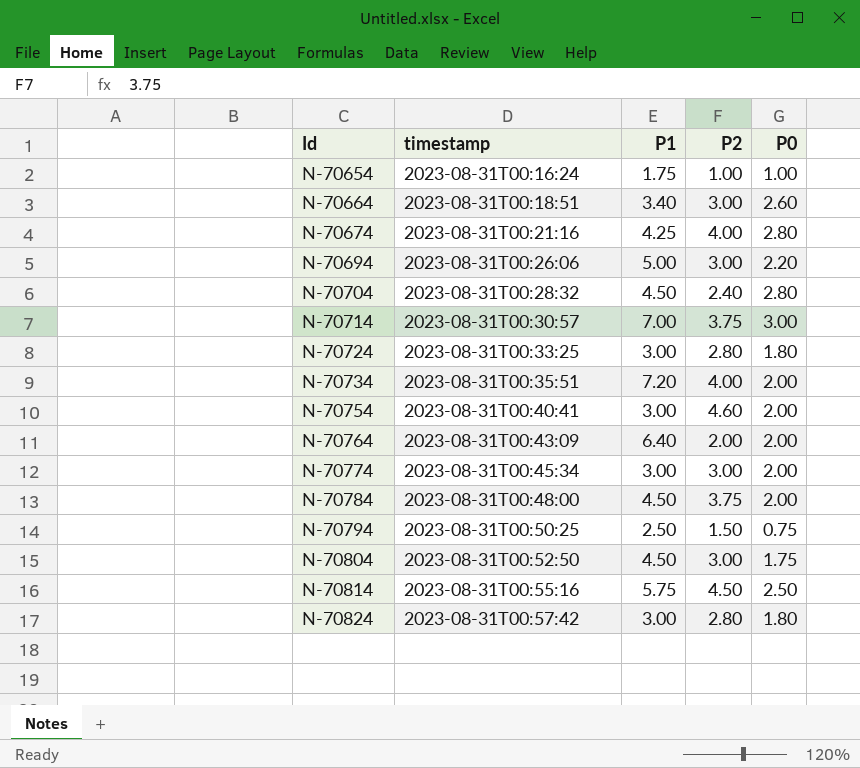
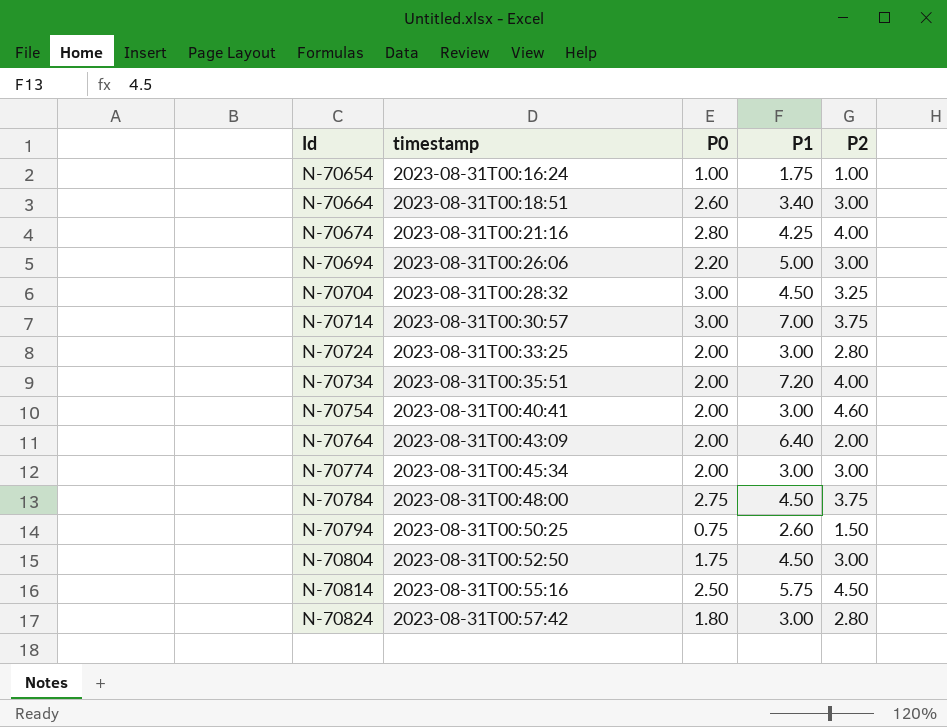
column P0 | position: 5 -> 3
N-70704 | P0: 2.80 -> 3.00
N-70704 | P2: 2.40 -> 3.25
N-70724 | P0: 1.80 -> 2.00
N-70784 | P0: 2.00 -> 2.75
N-70794 | P1: 2.50 -> 2.60

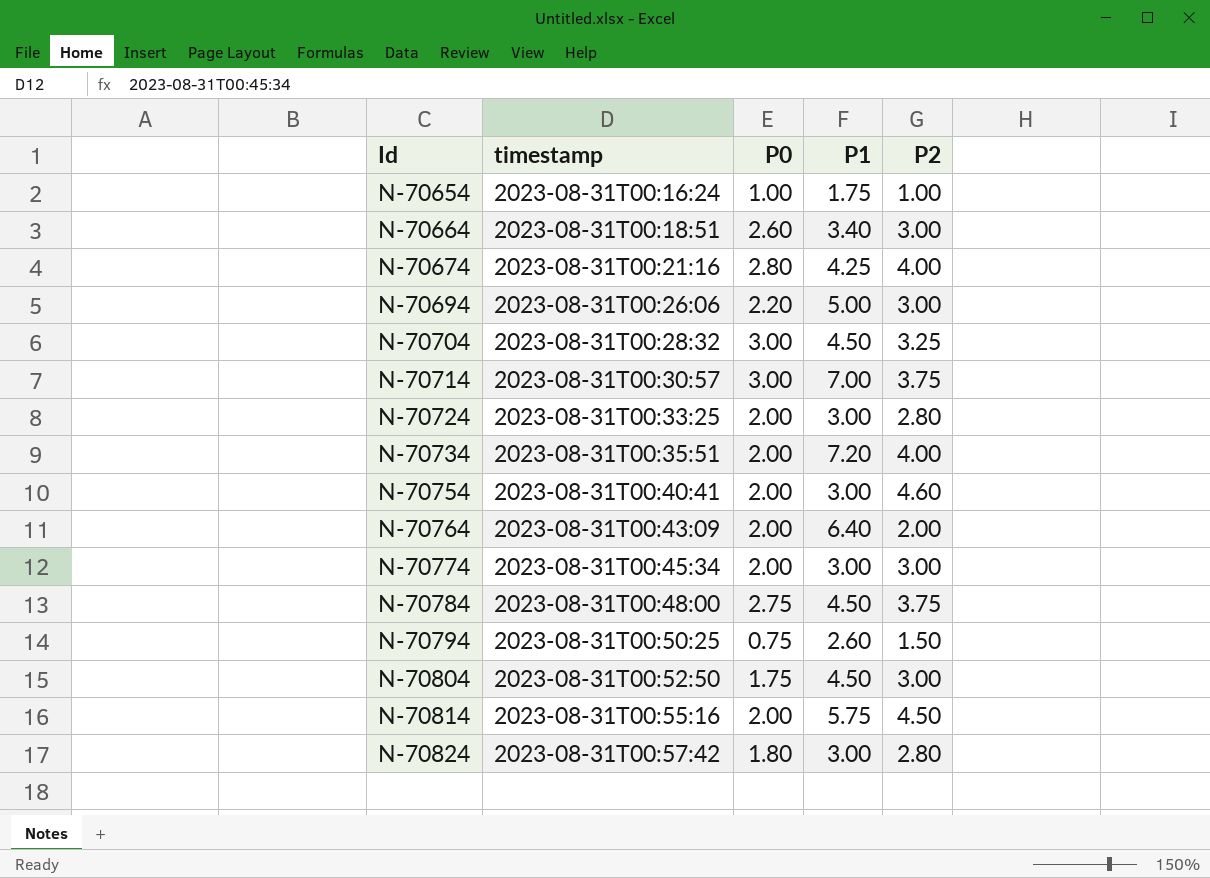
N-70814 | P0: 2.50 -> 2.00

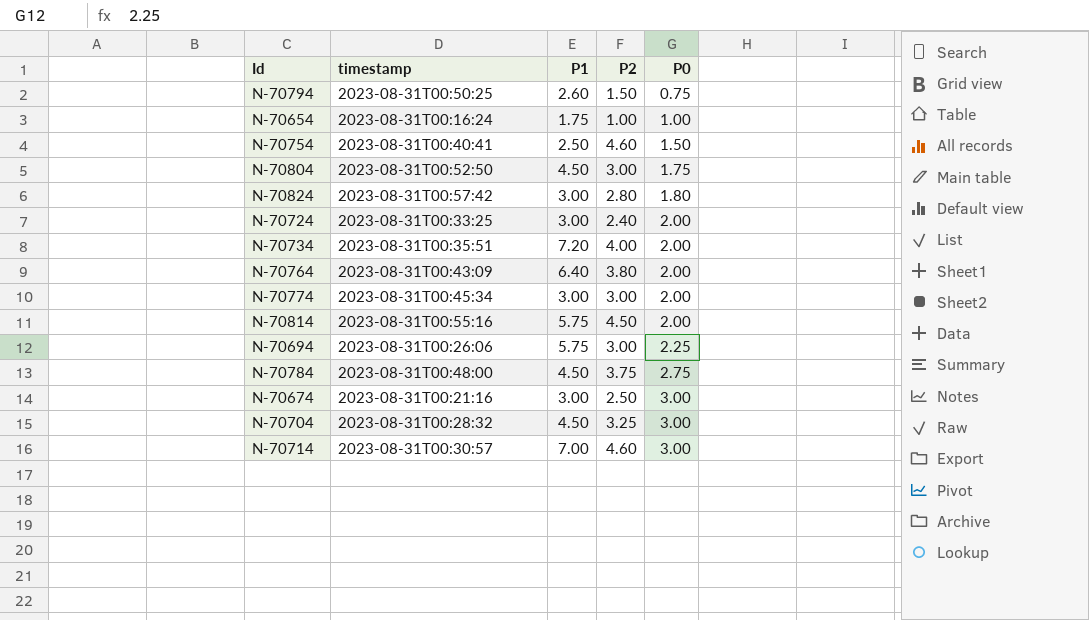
row order: Id ascending -> P0 ascending
column P0 | position: 3 -> 5
row N-70664: 2023-08-31T00:18:51 | 2.60 | 3.40 | 3.00 -> none
N-70754 | P1: 3.00 -> 2.50
N-70754 | P0: 2.00 -> 1.50
N-70724 | P2: 2.80 -> 2.40
N-70764 | P2: 2.00 -> 3.80
N-70694 | P1: 5.00 -> 5.75
N-70694 | P0: 2.20 -> 2.25
N-70674 | P1: 4.25 -> 3.00
N-70674 | P2: 4.00 -> 2.50
N-70674 | P0: 2.80 -> 3.00
N-70714 | P2: 3.75 -> 4.60

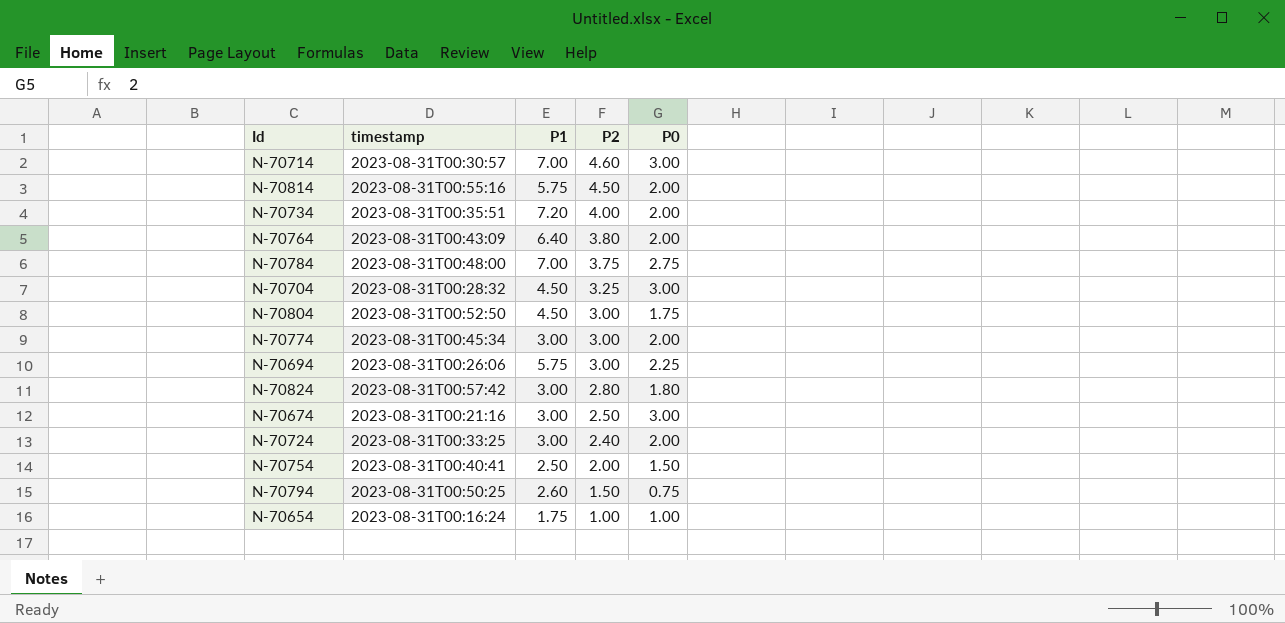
row order: P0 ascending -> P2 descending
N-70784 | P1: 4.50 -> 7.00
N-70754 | P2: 4.60 -> 2.00

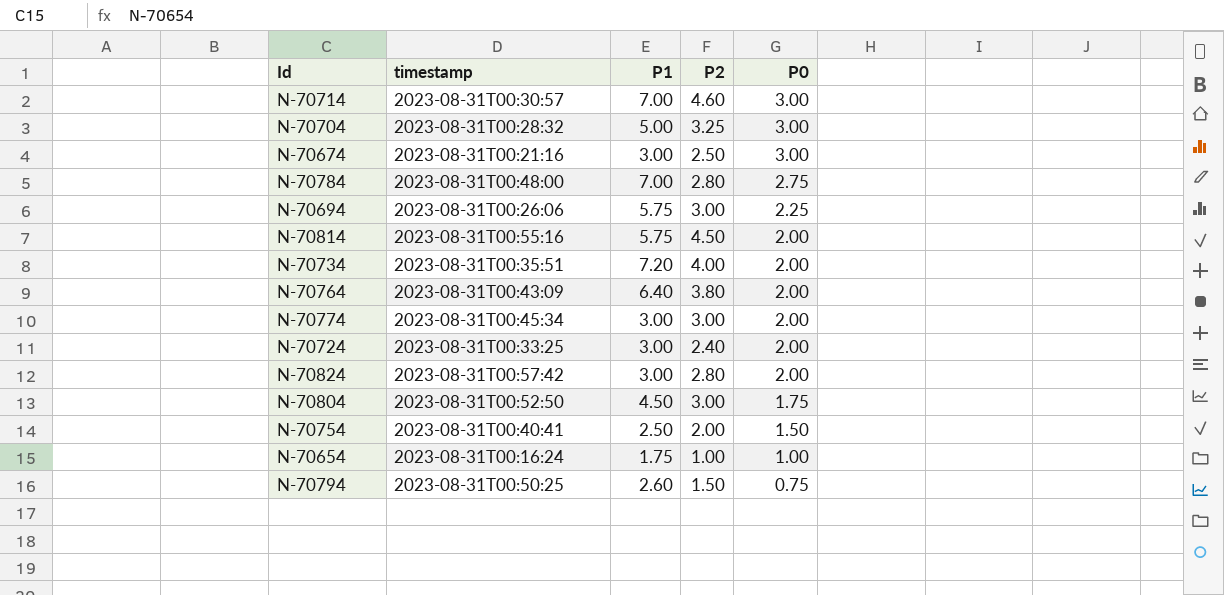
row order: P2 descending -> P0 descending
N-70704 | P1: 4.50 -> 5.00
N-70784 | P2: 3.75 -> 2.80
N-70824 | P0: 1.80 -> 2.00

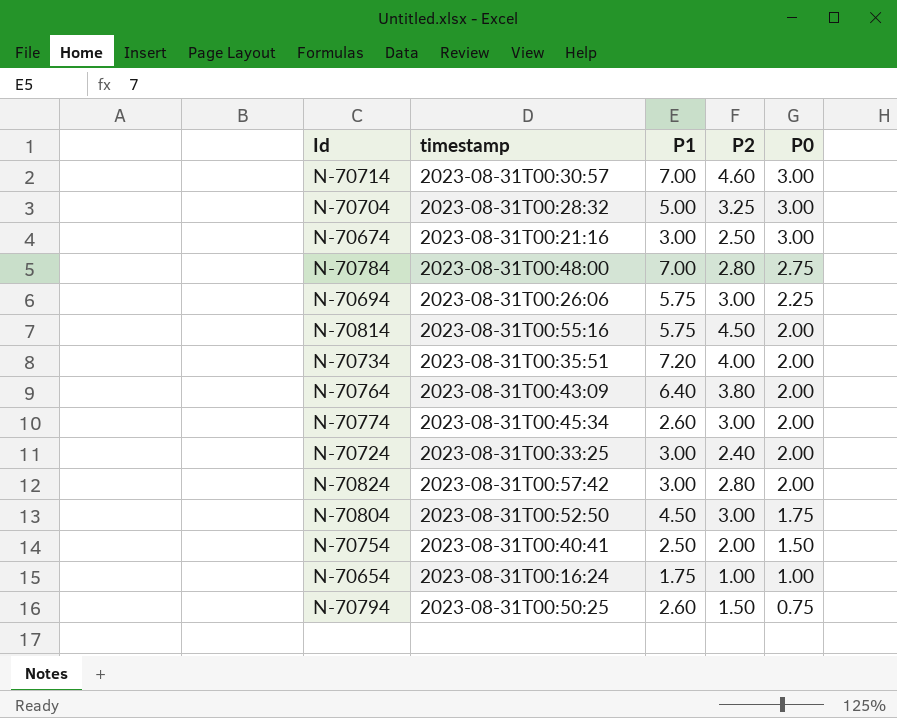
N-70774 | P1: 3.00 -> 2.60

